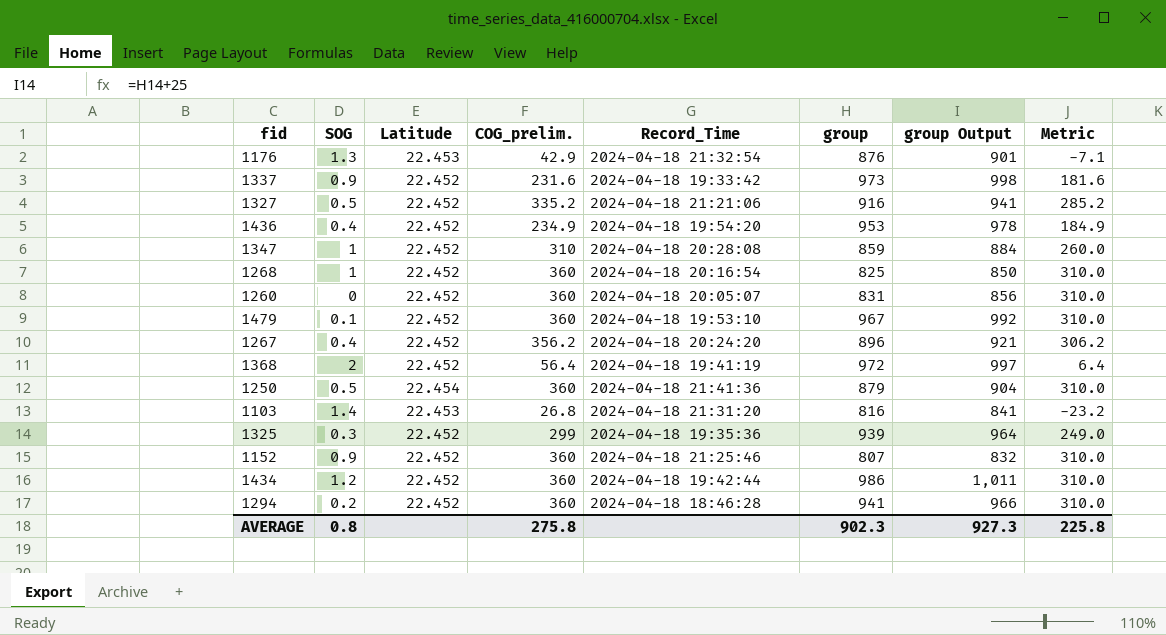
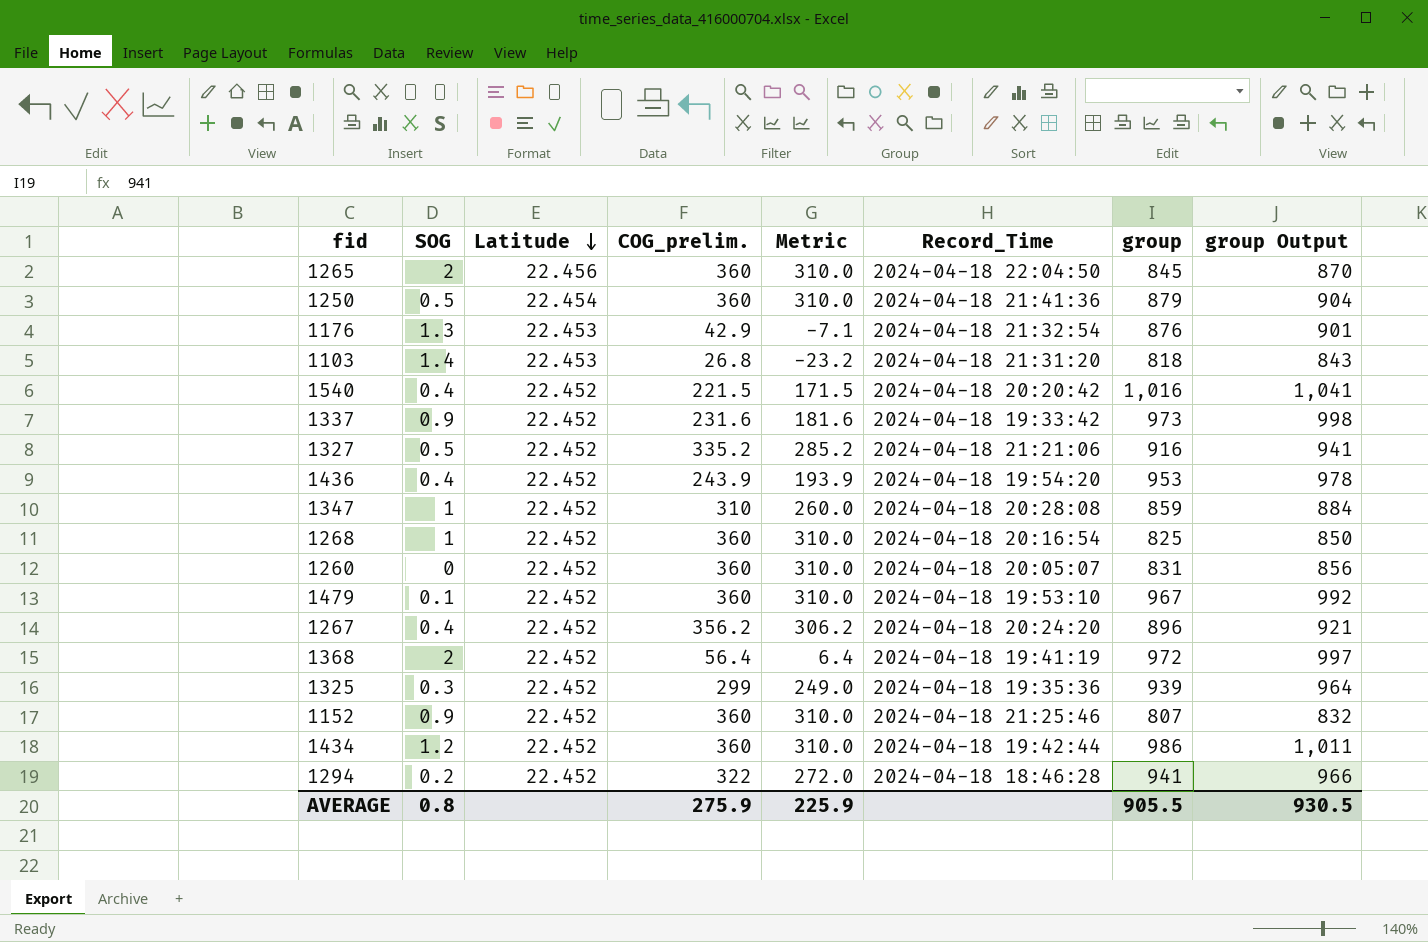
row order: none -> Latitude descending
column Metric | position: 8 -> 5
row 1265: none -> 2 | 22.456 | 360 | 310.0 | 2024-04-18 22:04:50 | 845 | 870
1103 | group: 816 -> 818
1103 | group Output: 841 -> 843
row 1540: none -> 0.4 | 22.452 | 221.5 | 171.5 | 2024-04-18 20:20:42 | 1,016 | 1,041
1436 | COG_prelim.: 234.9 -> 243.9
1436 | Metric: 184.9 -> 193.9
1294 | COG_prelim.: 360 -> 322
1294 | Metric: 310.0 -> 272.0
AVERAGE | COG_prelim.: 275.8 -> 275.9
AVERAGE | Metric: 225.8 -> 225.9
AVERAGE | group: 902.3 -> 905.5
AVERAGE | group Output: 927.3 -> 930.5

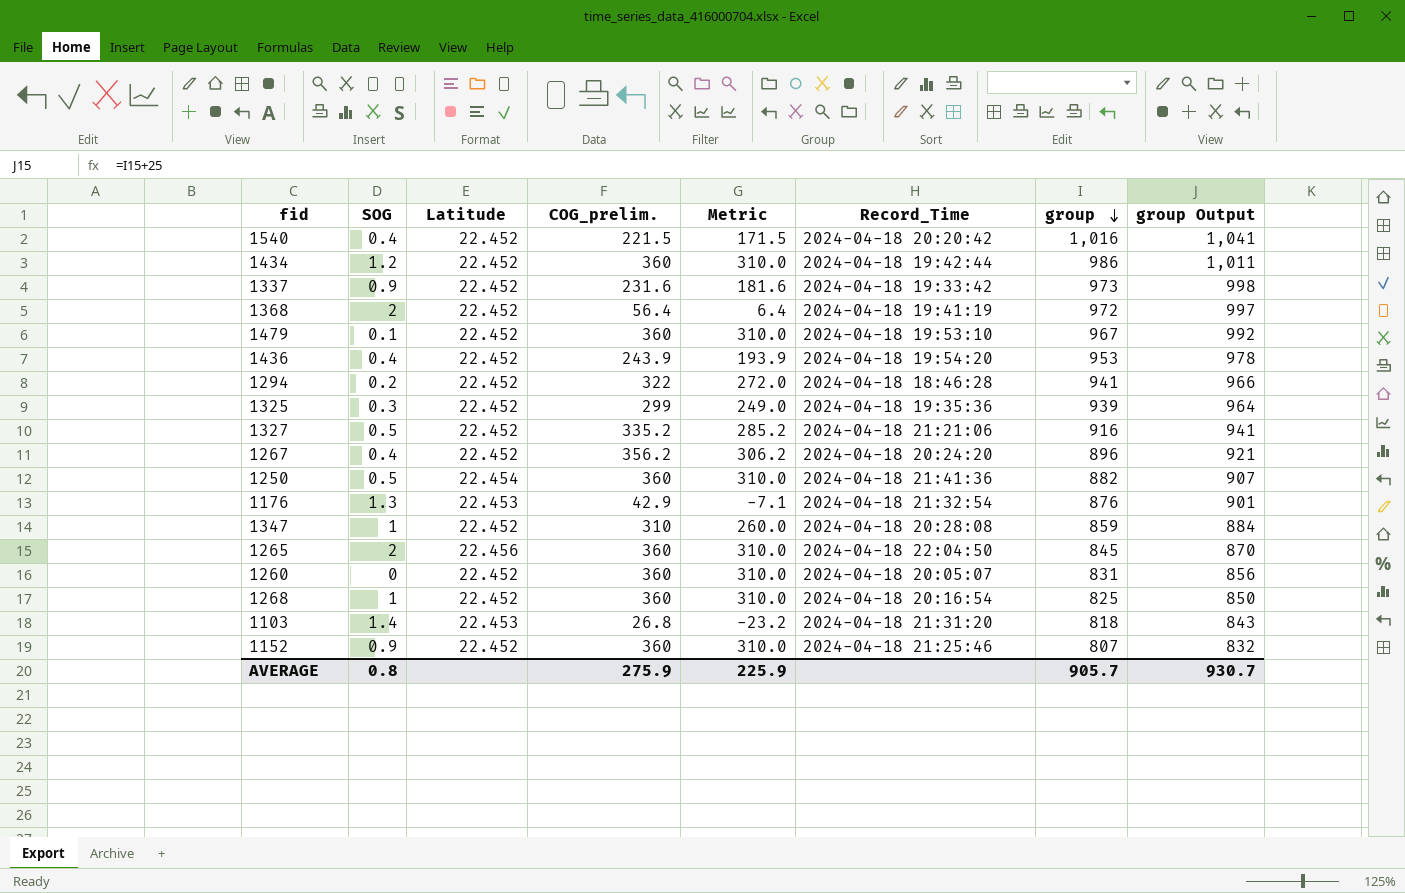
row order: Latitude descending -> group descending
1250 | group: 879 -> 882
1250 | group Output: 904 -> 907
AVERAGE | group: 905.5 -> 905.7
AVERAGE | group Output: 930.5 -> 930.7

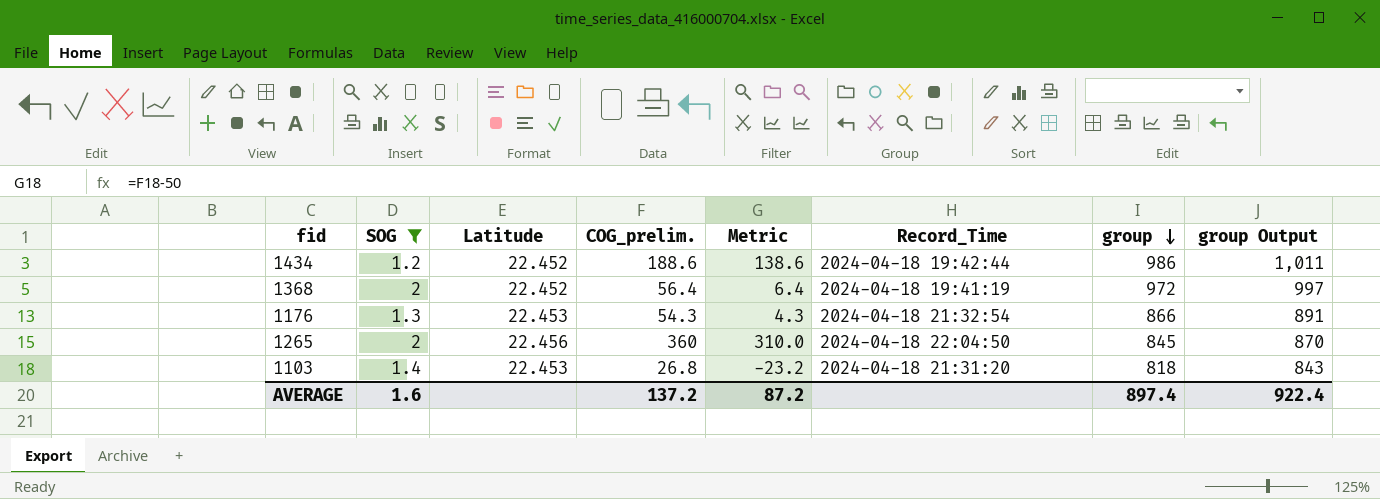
filter: none -> SOG >= 1.2
1434 | COG_prelim.: 360 -> 188.6
1434 | Metric: 310.0 -> 138.6
1176 | COG_prelim.: 42.9 -> 54.3
1176 | Metric: -7.1 -> 4.3
1176 | group: 876 -> 866
1176 | group Output: 901 -> 891
AVERAGE | SOG: 0.8 -> 1.6
AVERAGE | COG_prelim.: 275.9 -> 137.2
AVERAGE | Metric: 225.9 -> 87.2
AVERAGE | group: 905.7 -> 897.4
AVERAGE | group Output: 930.7 -> 922.4

